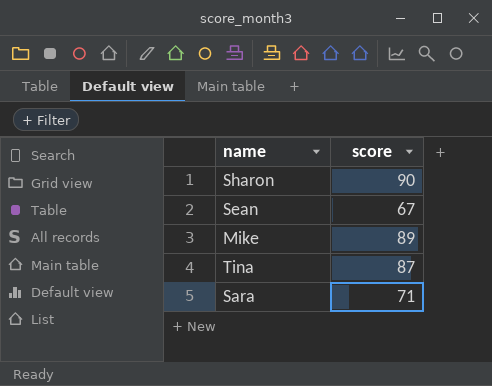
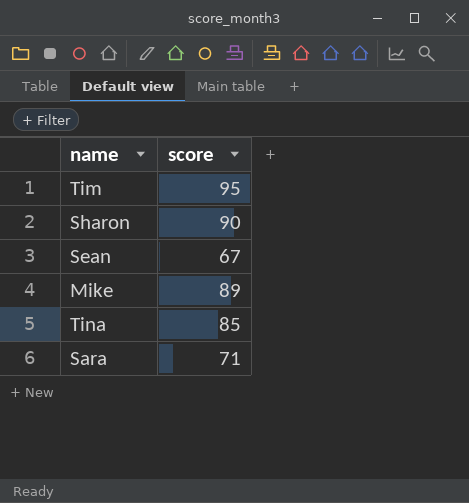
row Tim: none -> 95
Tina | score: 87 -> 85

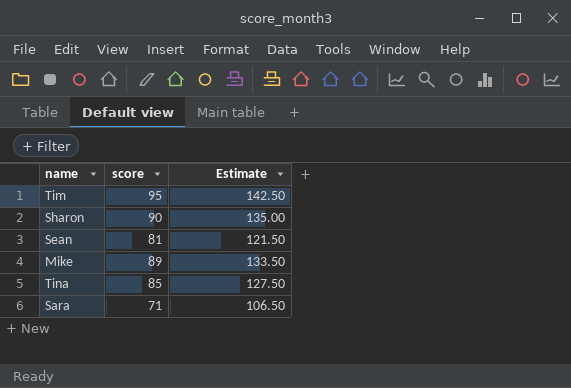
column Estimate | formula: none -> [score] * 1.5
Sean | score: 67 -> 81

